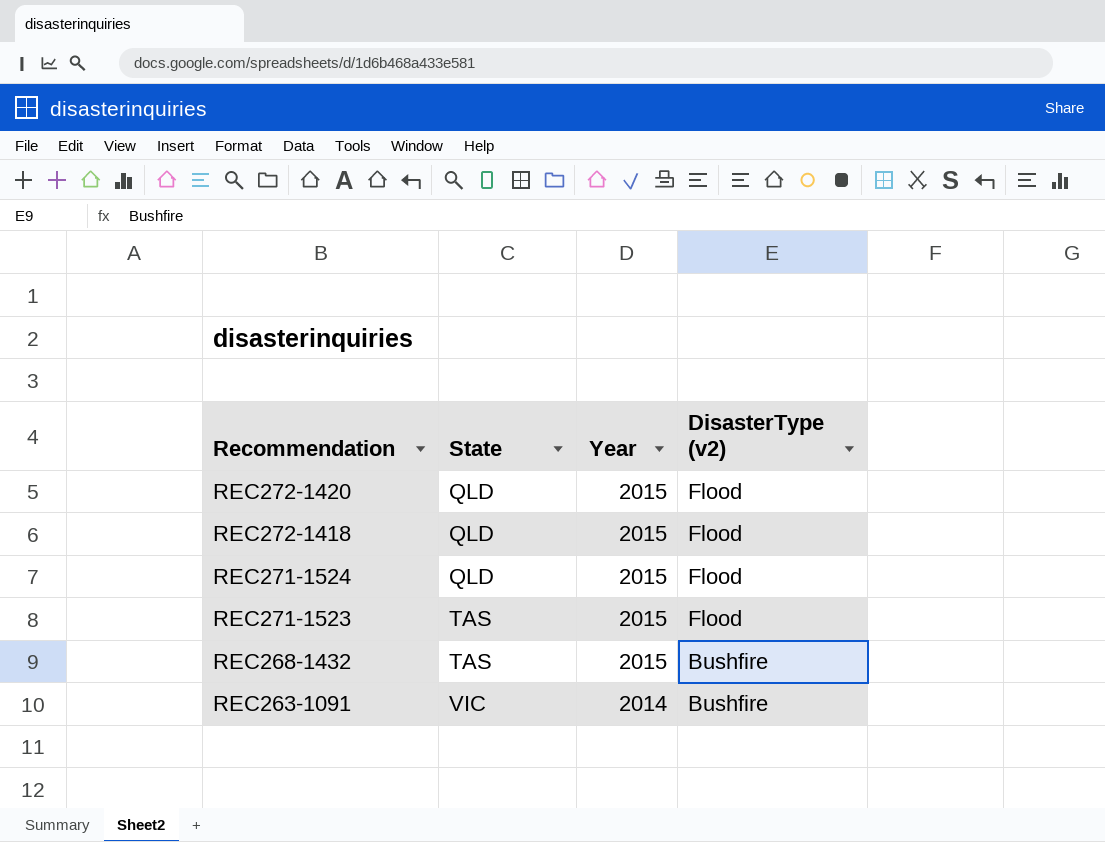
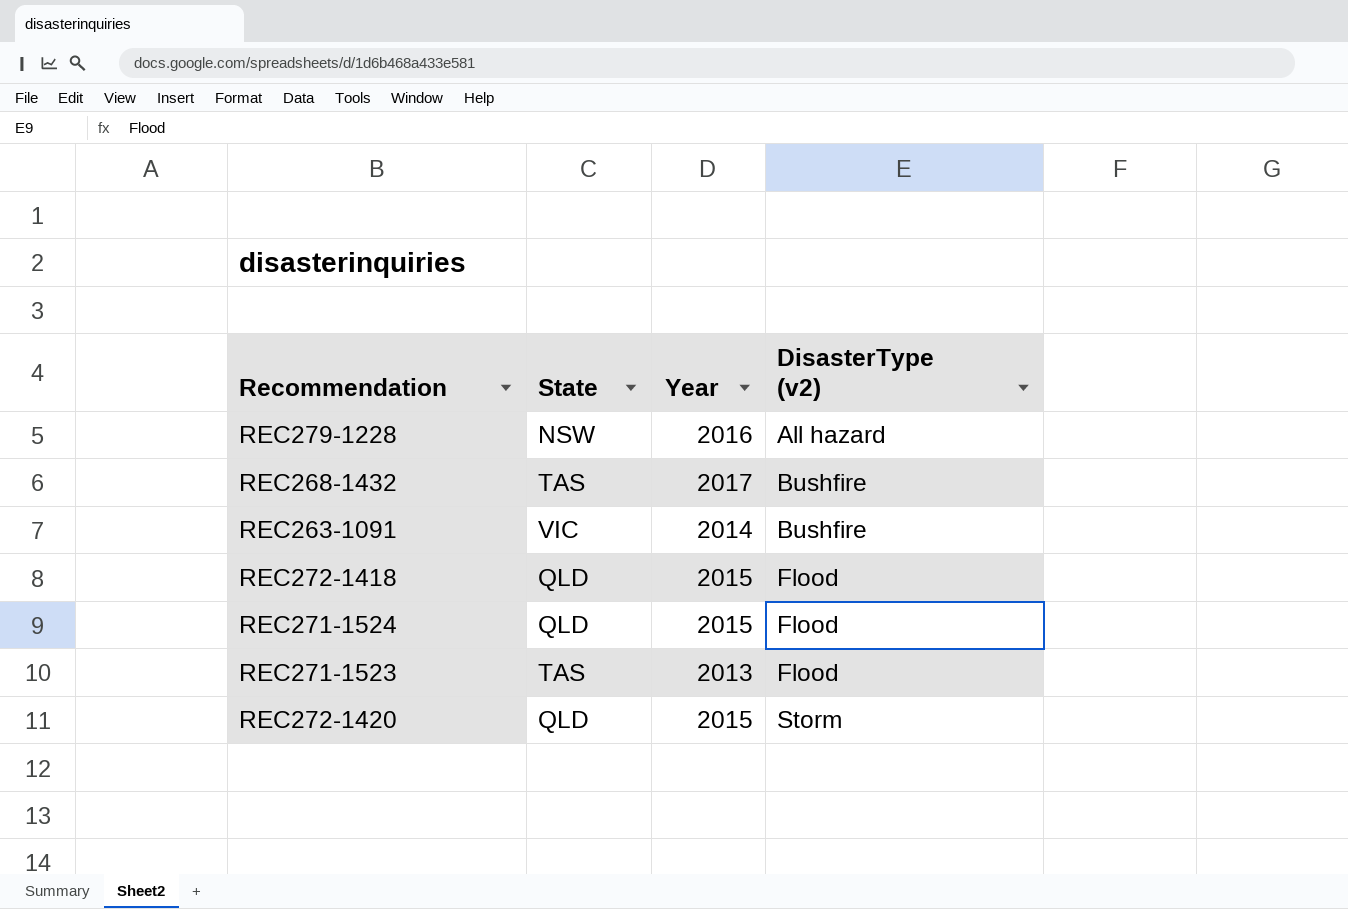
row order: Recommendation descending -> DisasterType (v2) ascending
row REC279-1228: none -> NSW | 2016 | All hazard
REC268-1432 | Year: 2015 -> 2017
REC271-1523 | Year: 2015 -> 2013
REC272-1420 | DisasterType (v2): Flood -> Storm

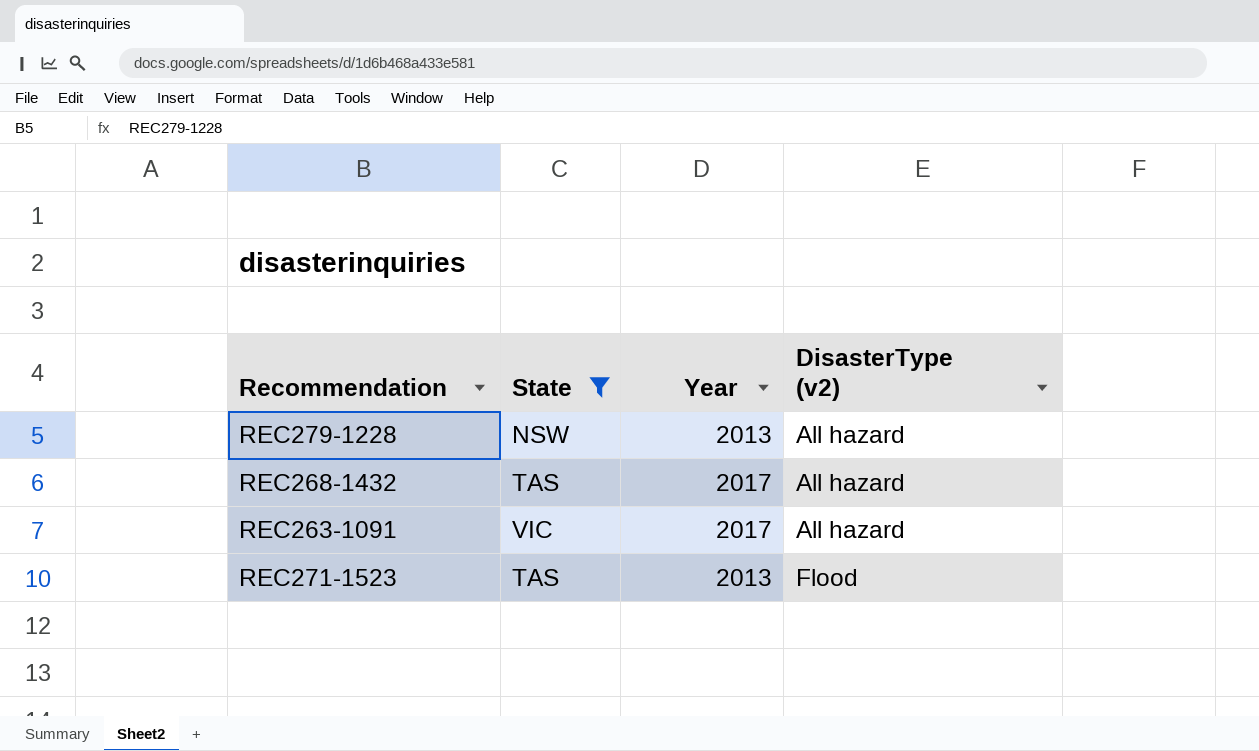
filter: none -> State != QLD
REC279-1228 | Year: 2016 -> 2013
REC268-1432 | DisasterType (v2): Bushfire -> All hazard
REC263-1091 | Year: 2014 -> 2017
REC263-1091 | DisasterType (v2): Bushfire -> All hazard

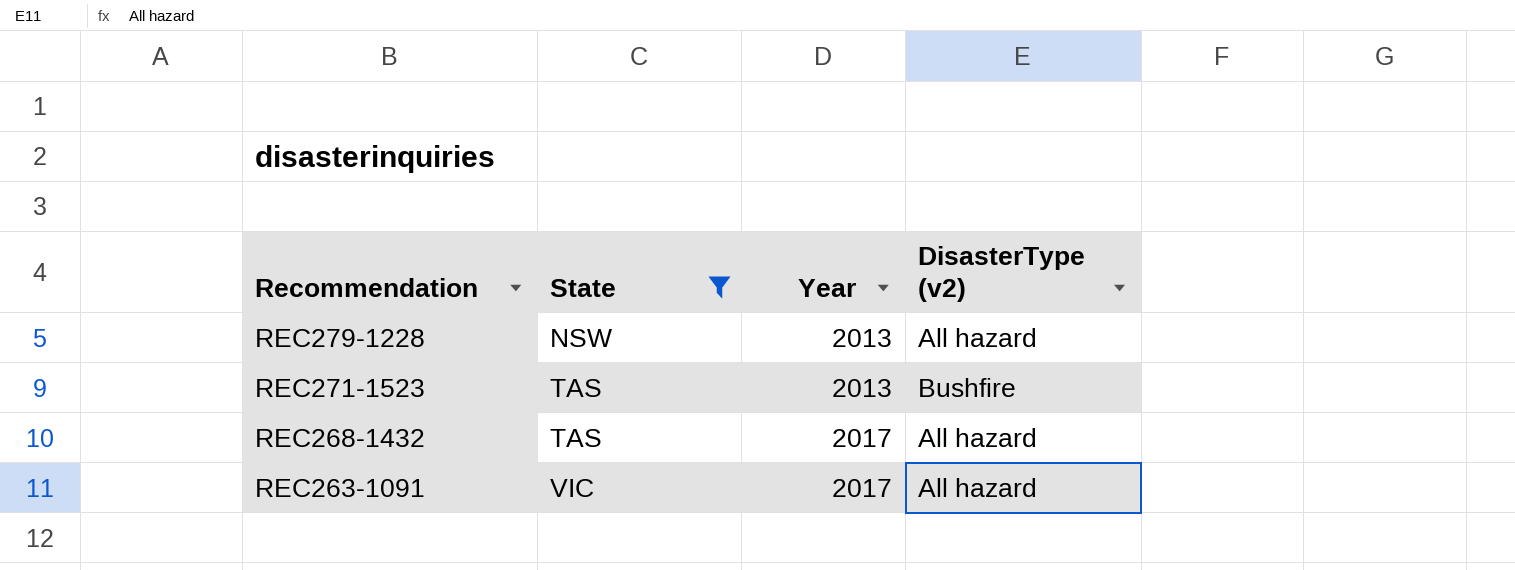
row order: DisasterType (v2) ascending -> Recommendation descending
REC271-1523 | DisasterType (v2): Flood -> Bushfire

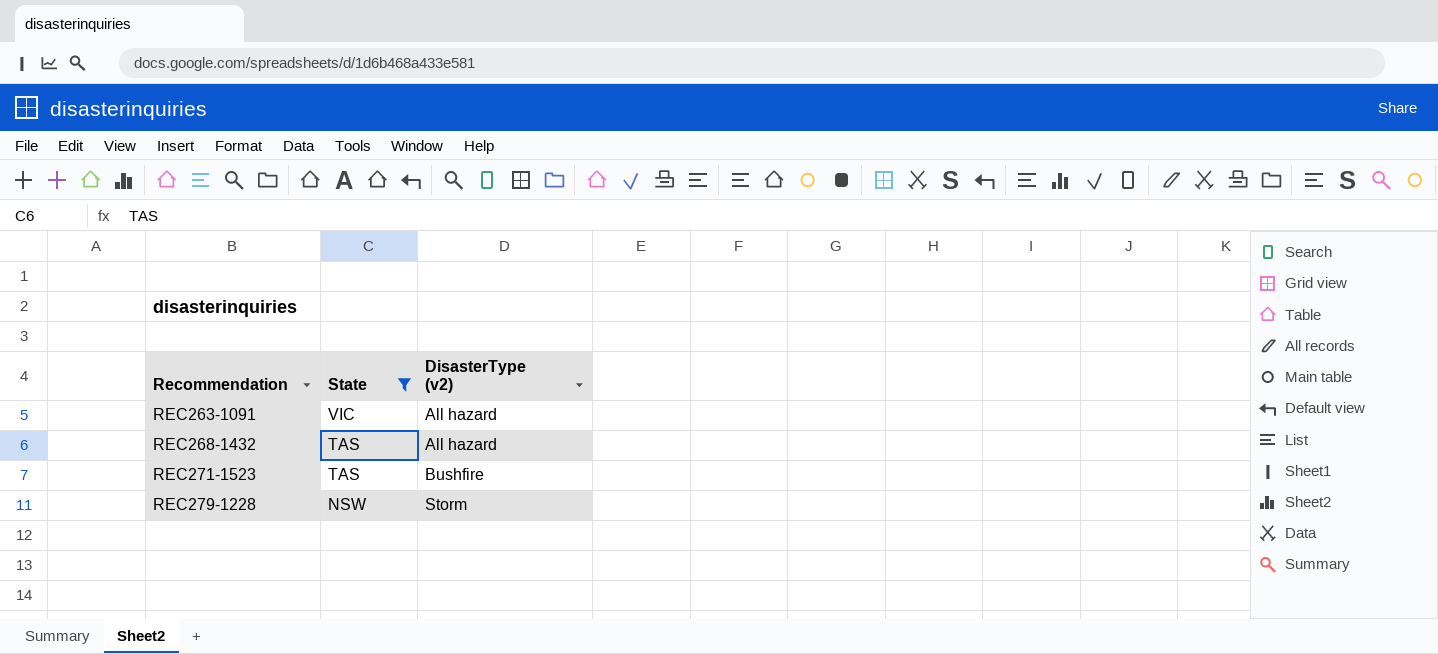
row order: Recommendation descending -> Recommendation ascending
column Year | position: 3 -> none
REC279-1228 | DisasterType (v2): All hazard -> Storm

